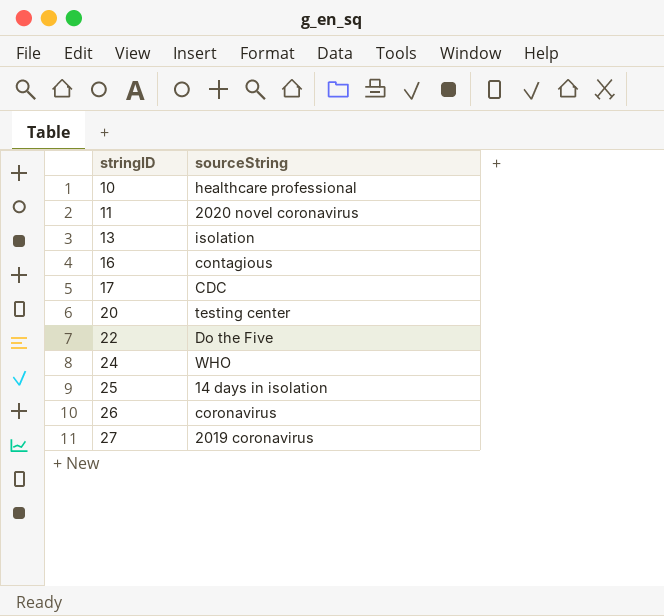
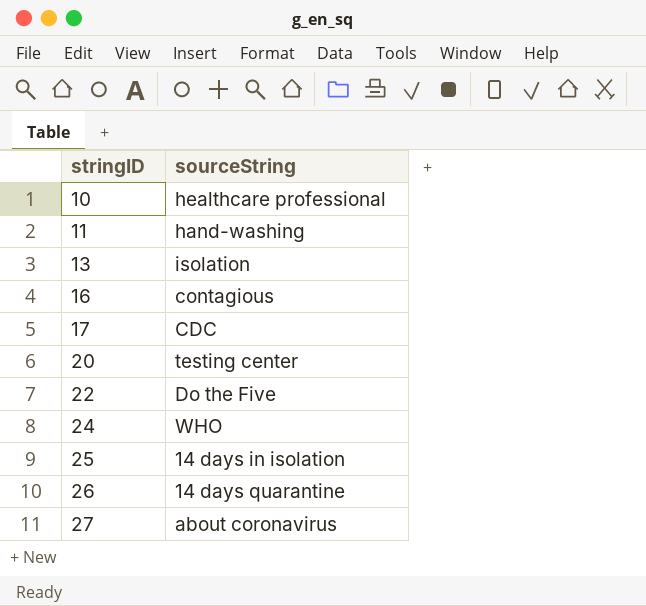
11 | sourceString: 2020 novel coronavirus -> hand-washing
26 | sourceString: coronavirus -> 14 days quarantine
27 | sourceString: 2019 coronavirus -> about coronavirus

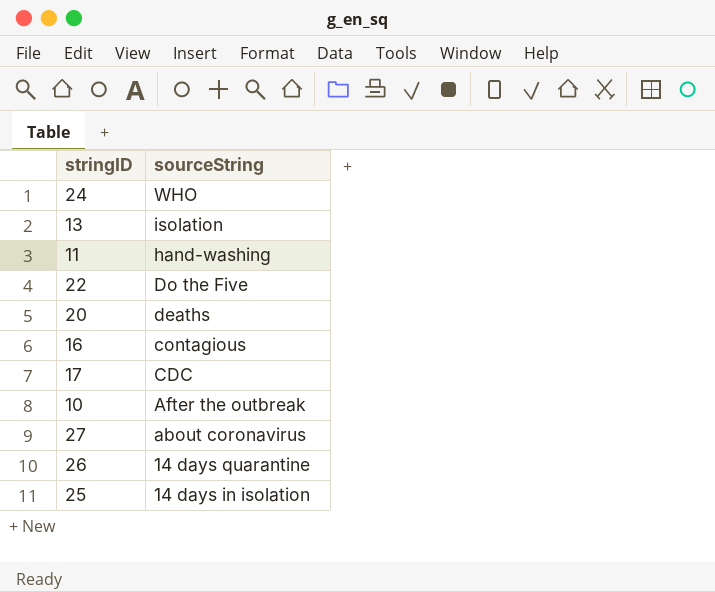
row order: stringID ascending -> sourceString descending
20 | sourceString: testing center -> deaths
10 | sourceString: healthcare professional -> After the outbreak

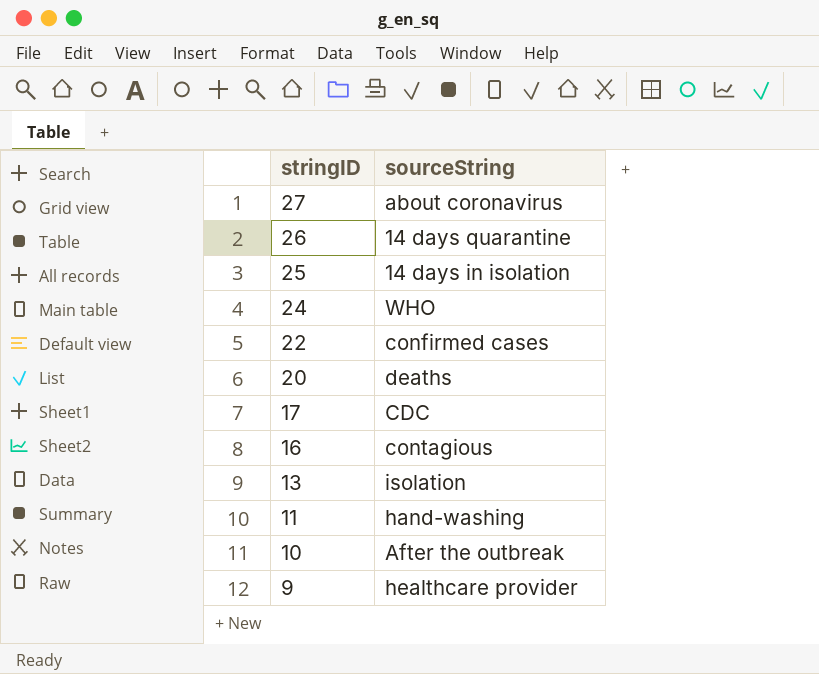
row order: sourceString descending -> stringID descending
22 | sourceString: Do the Five -> confirmed cases
row 9: none -> healthcare provider

